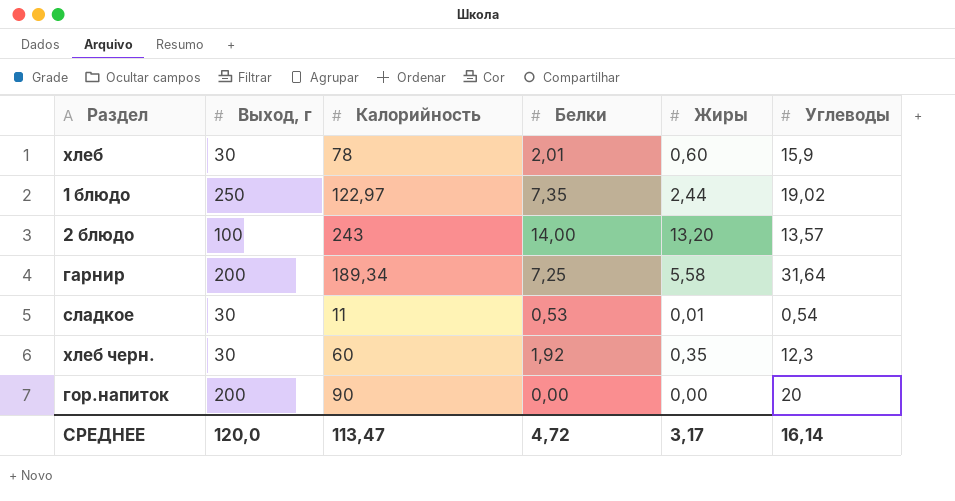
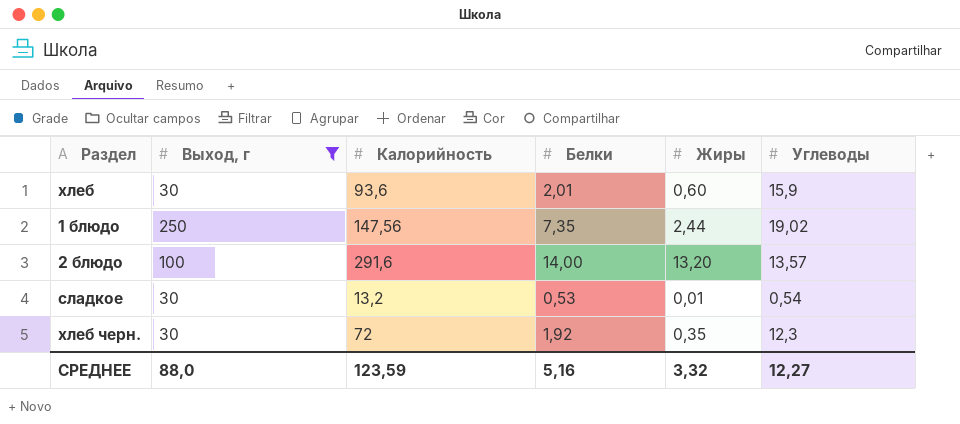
filter: none -> Выход, г != 200
хлеб | Калорийность: 78 -> 93,6
1 блюдо | Калорийность: 122,97 -> 147,56
2 блюдо | Калорийность: 243 -> 291,6
сладкое | Калорийность: 11 -> 13,2
хлеб черн. | Калорийность: 60 -> 72
СРЕДНЕЕ | Выход, г: 120,0 -> 88,0
СРЕДНЕЕ | Калорийность: 113,47 -> 123,59
СРЕДНЕЕ | Белки: 4,72 -> 5,16
СРЕДНЕЕ | Жиры: 3,17 -> 3,32
СРЕДНЕЕ | Углеводы: 16,14 -> 12,27

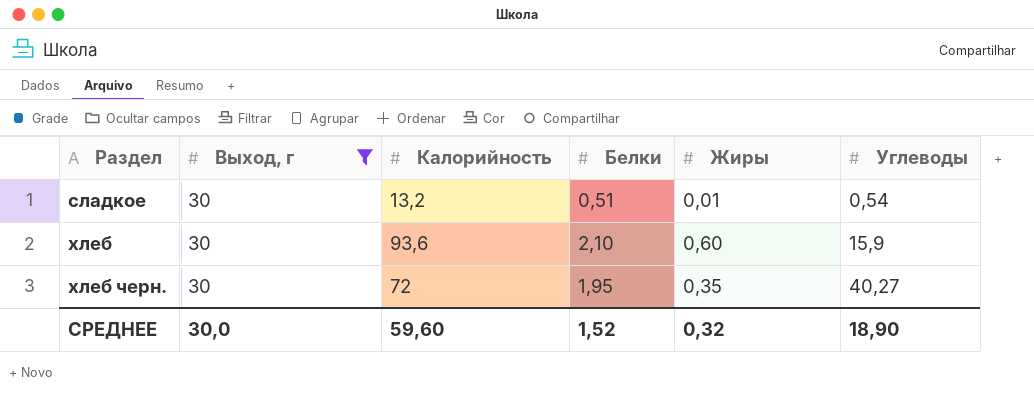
row order: none -> Раздел ascending
row 1 блюдо: 250 | 147,56 | 7,35 | 2,44 | 19,02 -> none
row 2 блюдо: 100 | 291,6 | 14,00 | 13,20 | 13,57 -> none
сладкое | Белки: 0,53 -> 0,51
хлеб | Белки: 2,01 -> 2,10
хлеб черн. | Белки: 1,92 -> 1,95
хлеб черн. | Углеводы: 12,3 -> 40,27
СРЕДНЕЕ | Выход, г: 88,0 -> 30,0
СРЕДНЕЕ | Калорийность: 123,59 -> 59,60
СРЕДНЕЕ | Белки: 5,16 -> 1,52
СРЕДНЕЕ | Жиры: 3,32 -> 0,32
СРЕДНЕЕ | Углеводы: 12,27 -> 18,90

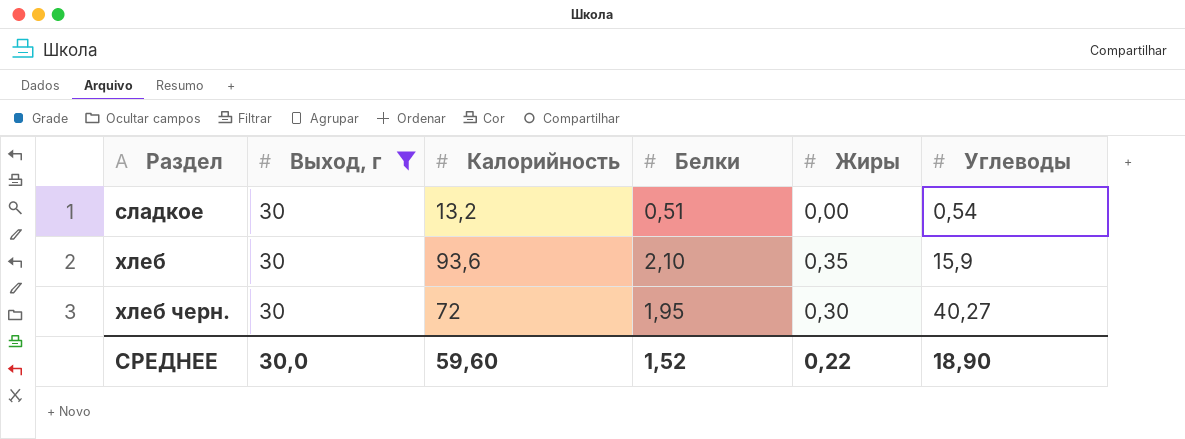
сладкое | Жиры: 0,01 -> 0,00
хлеб | Жиры: 0,60 -> 0,35
хлеб черн. | Жиры: 0,35 -> 0,30
СРЕДНЕЕ | Жиры: 0,32 -> 0,22

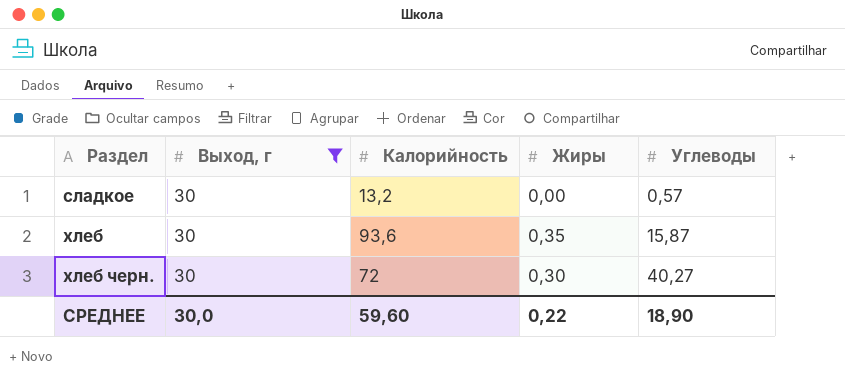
column Белки | position: 4 -> none
сладкое | Углеводы: 0,54 -> 0,57
хлеб | Углеводы: 15,9 -> 15,87

